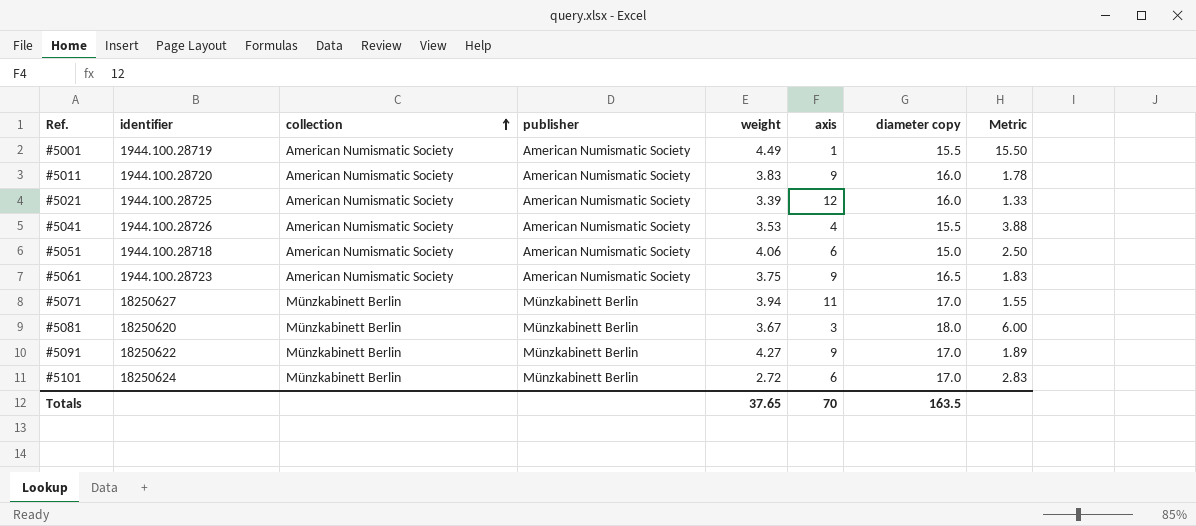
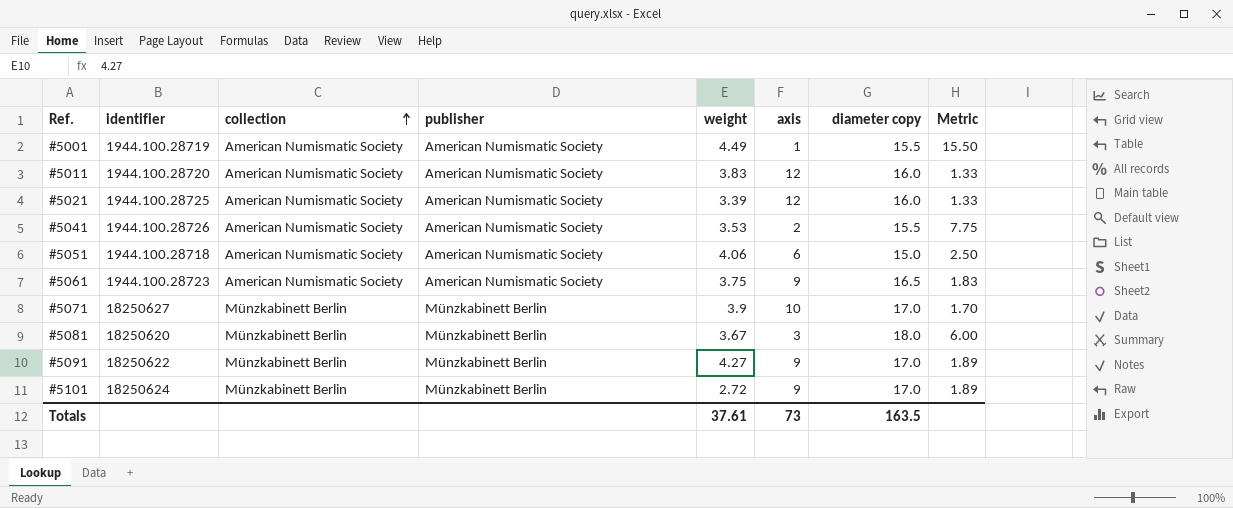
#5011 | axis: 9 -> 12
#5011 | Metric: 1.78 -> 1.33
#5041 | axis: 4 -> 2
#5041 | Metric: 3.88 -> 7.75
#5071 | weight: 3.94 -> 3.9
#5071 | axis: 11 -> 10
#5071 | Metric: 1.55 -> 1.70
#5101 | axis: 6 -> 9
#5101 | Metric: 2.83 -> 1.89
Totals | weight: 37.65 -> 37.61
Totals | axis: 70 -> 73

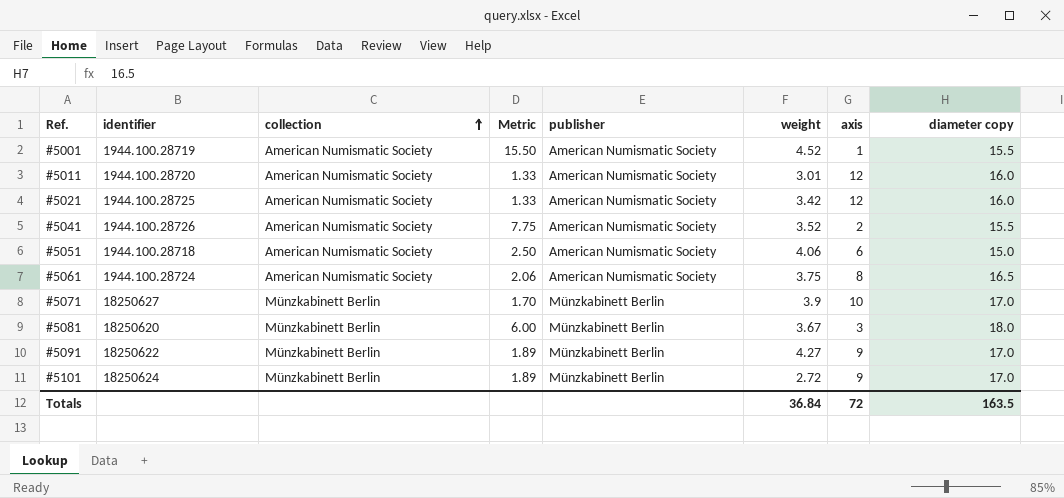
column Metric | position: 8 -> 4
#5001 | weight: 4.49 -> 4.52
#5011 | weight: 3.83 -> 3.01
#5021 | weight: 3.39 -> 3.42
#5041 | weight: 3.53 -> 3.52
#5061 | identifier: 1944.100.28723 -> 1944.100.28724
#5061 | Metric: 1.83 -> 2.06
#5061 | axis: 9 -> 8
Totals | weight: 37.61 -> 36.84
Totals | axis: 73 -> 72

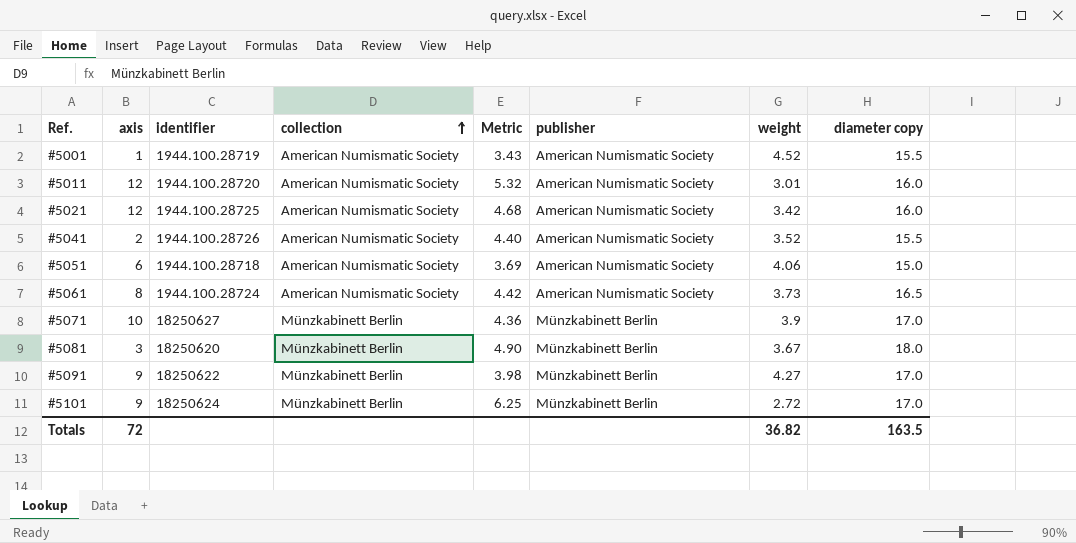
column axis | position: 7 -> 2
column Metric | formula: [diameter copy] / [axis] -> [diameter copy] / [weight]
#5061 | weight: 3.75 -> 3.73
Totals | weight: 36.84 -> 36.82

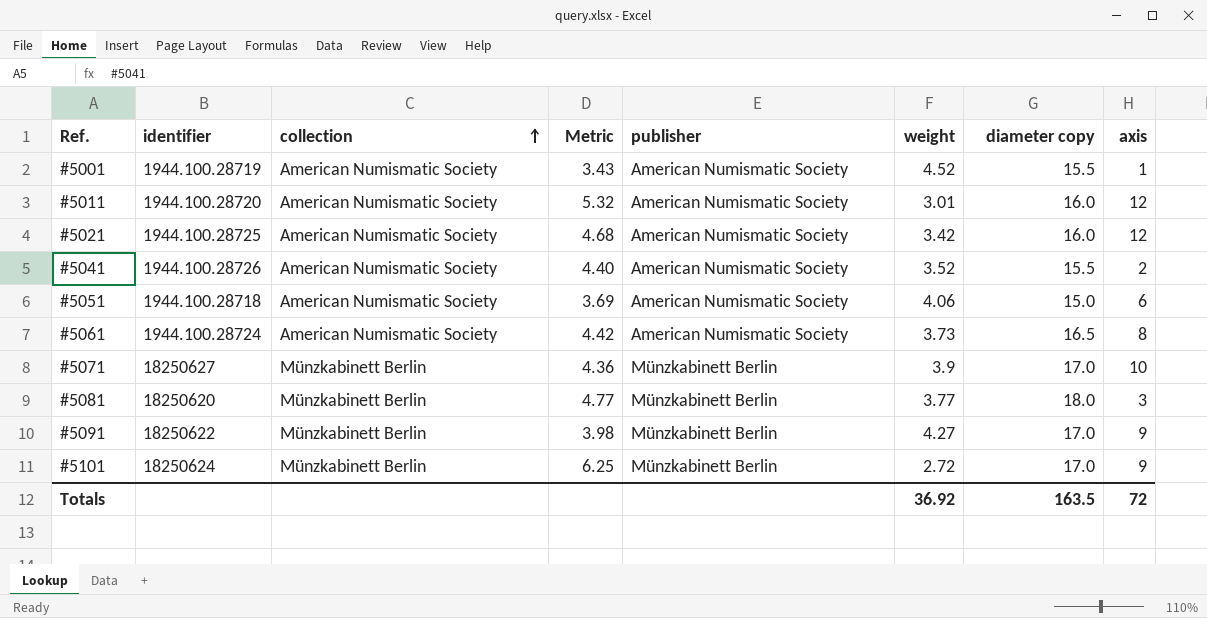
column axis | position: 2 -> 8
#5081 | Metric: 4.90 -> 4.77
#5081 | weight: 3.67 -> 3.77
Totals | weight: 36.82 -> 36.92

